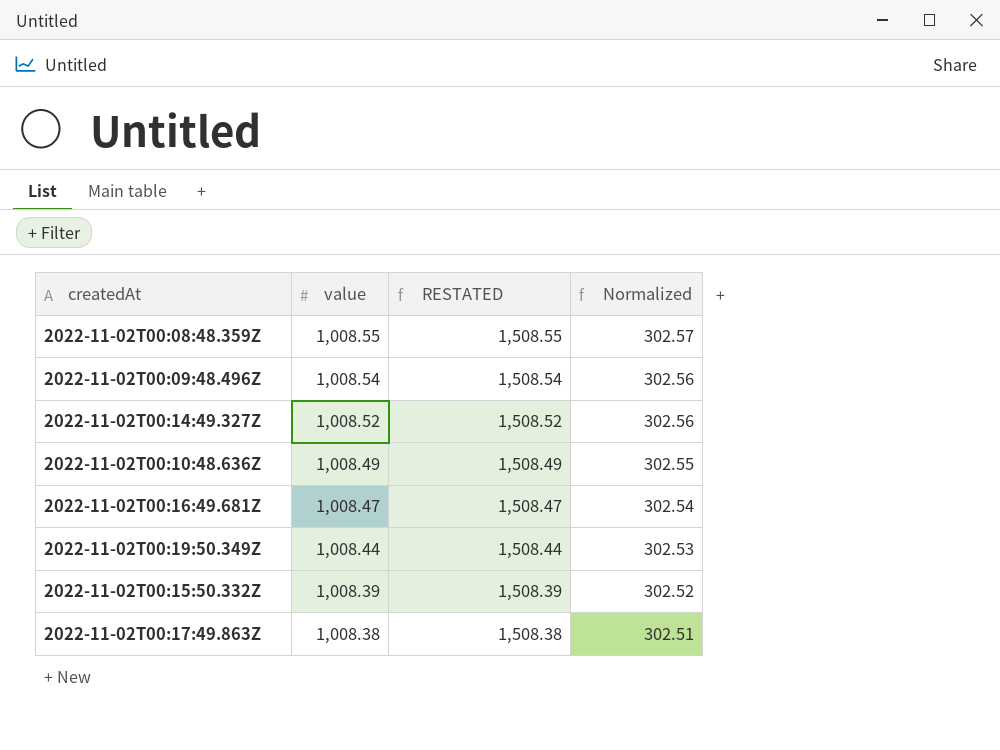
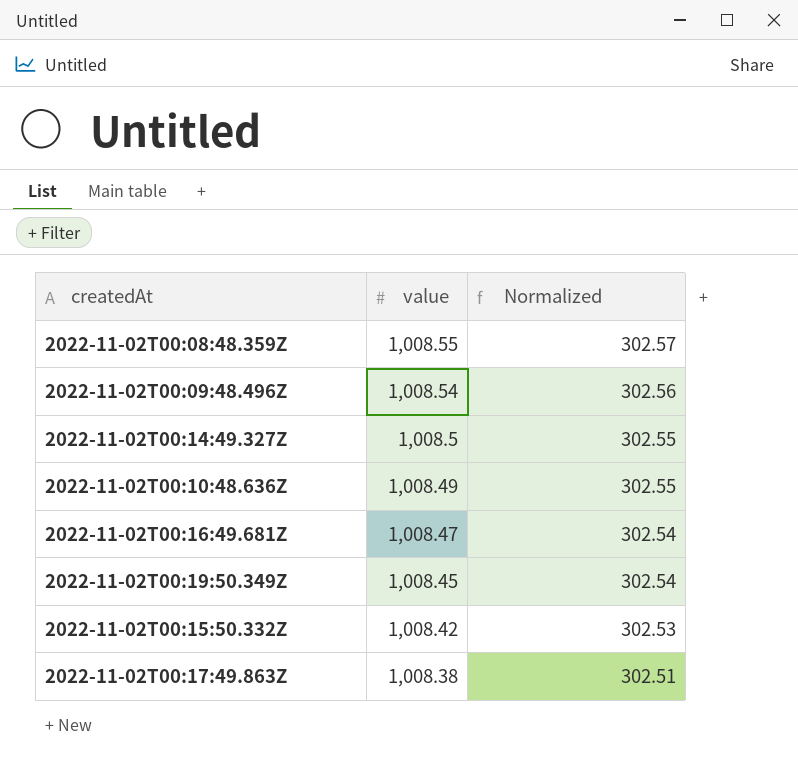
column RESTATED | formula: [value] + 500 -> none
2022-11-02T00:14:49.327Z | value: 1,008.52 -> 1,008.5
2022-11-02T00:14:49.327Z | Normalized: 302.56 -> 302.55
2022-11-02T00:19:50.349Z | value: 1,008.44 -> 1,008.45
2022-11-02T00:19:50.349Z | Normalized: 302.53 -> 302.54
2022-11-02T00:15:50.332Z | value: 1,008.39 -> 1,008.42
2022-11-02T00:15:50.332Z | Normalized: 302.52 -> 302.53

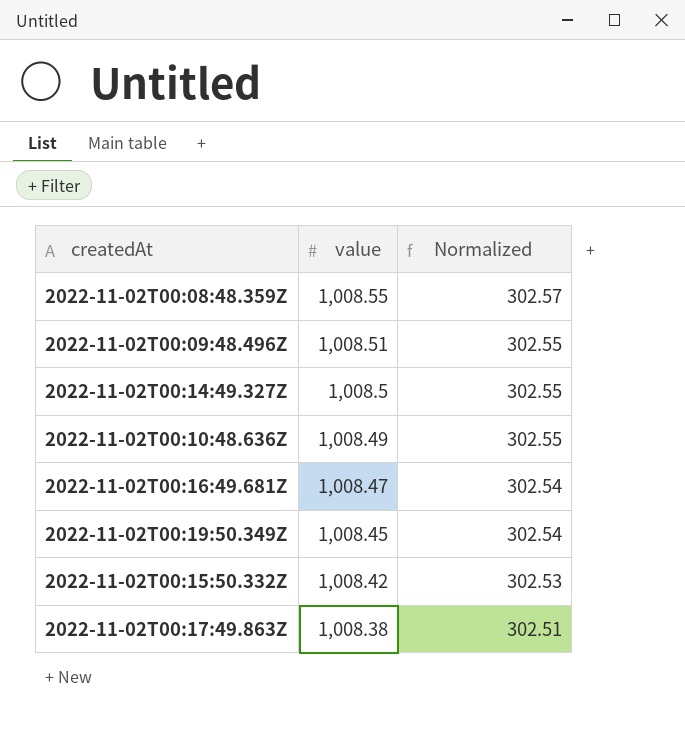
2022-11-02T00:09:48.496Z | value: 1,008.54 -> 1,008.51
2022-11-02T00:09:48.496Z | Normalized: 302.56 -> 302.55

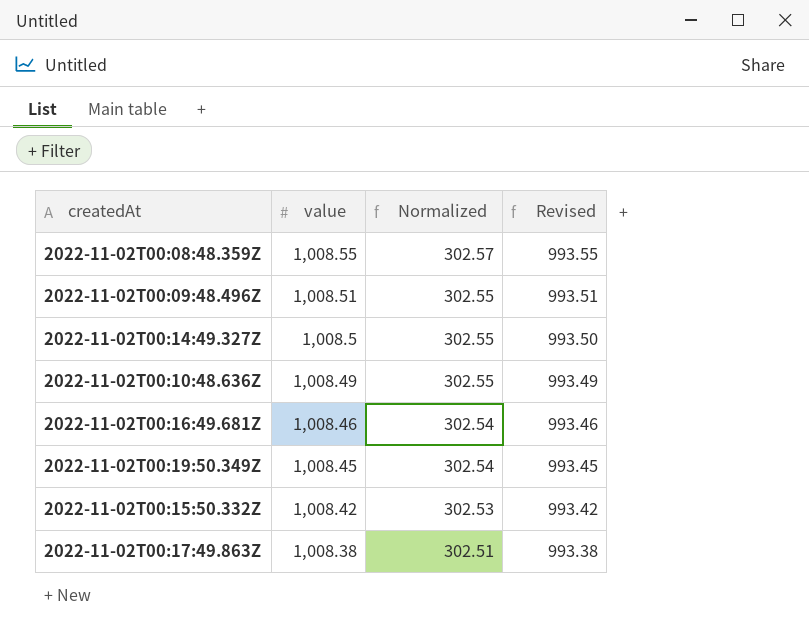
column Revised | formula: none -> [value] - 15
2022-11-02T00:16:49.681Z | value: 1,008.47 -> 1,008.46

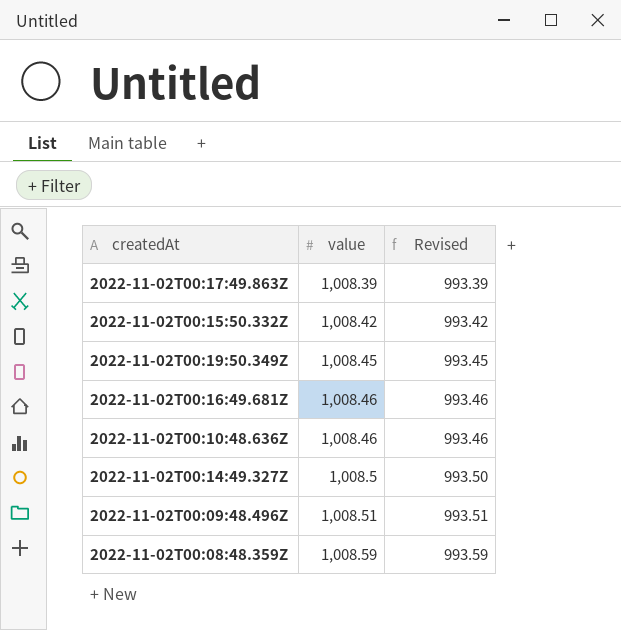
row order: value descending -> value ascending
column Normalized | formula: [value] * 0.3 -> none
2022-11-02T00:17:49.863Z | value: 1,008.38 -> 1,008.39
2022-11-02T00:17:49.863Z | Revised: 993.38 -> 993.39
2022-11-02T00:10:48.636Z | value: 1,008.49 -> 1,008.46
2022-11-02T00:10:48.636Z | Revised: 993.49 -> 993.46
2022-11-02T00:08:48.359Z | value: 1,008.55 -> 1,008.59
2022-11-02T00:08:48.359Z | Revised: 993.55 -> 993.59

